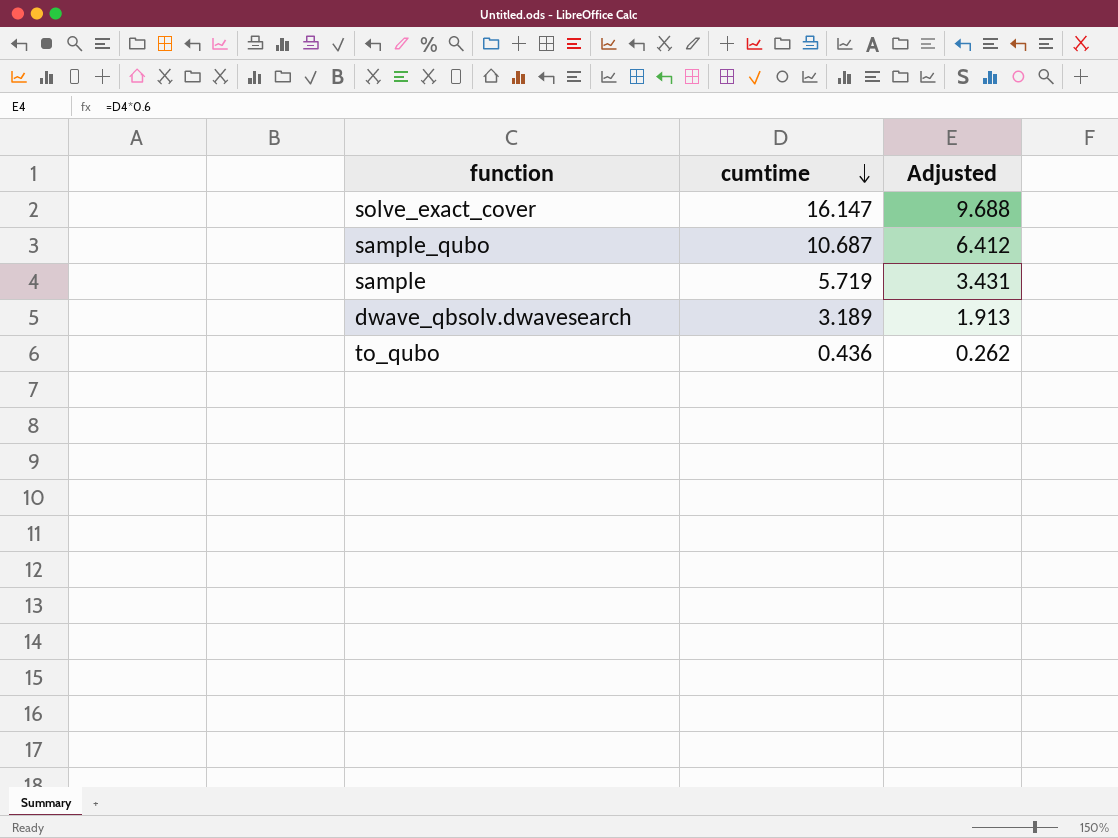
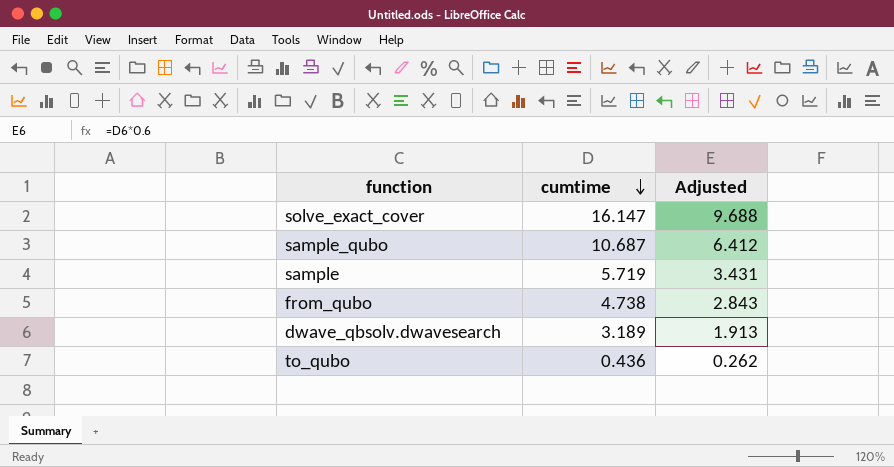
row from_qubo: none -> 4.738 | 2.843

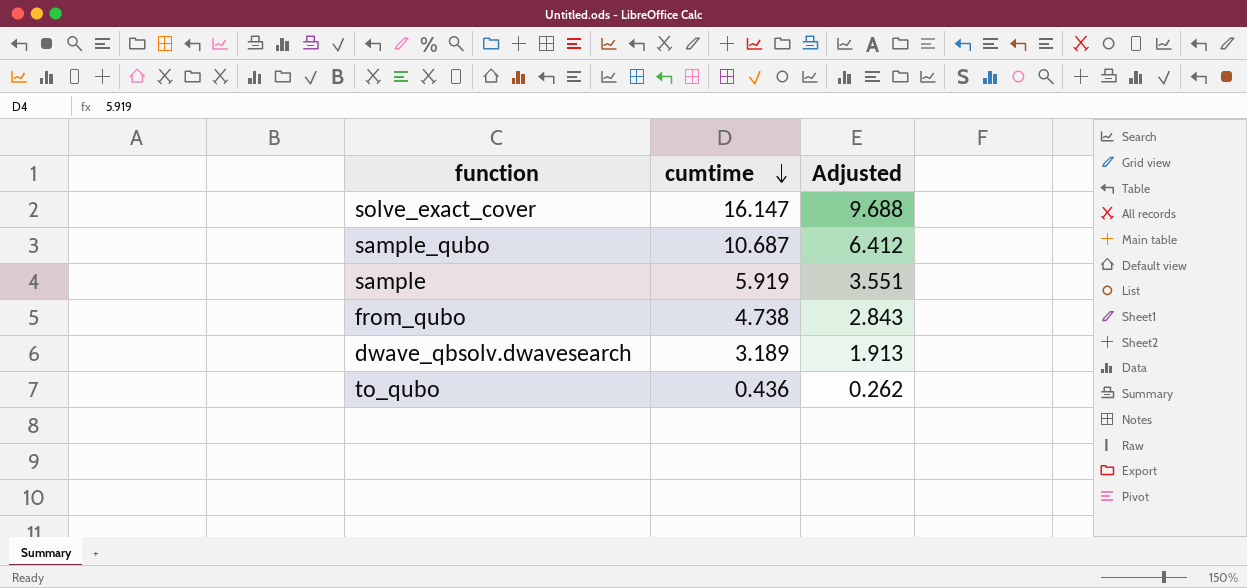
sample | cumtime: 5.719 -> 5.919
sample | Adjusted: 3.431 -> 3.551

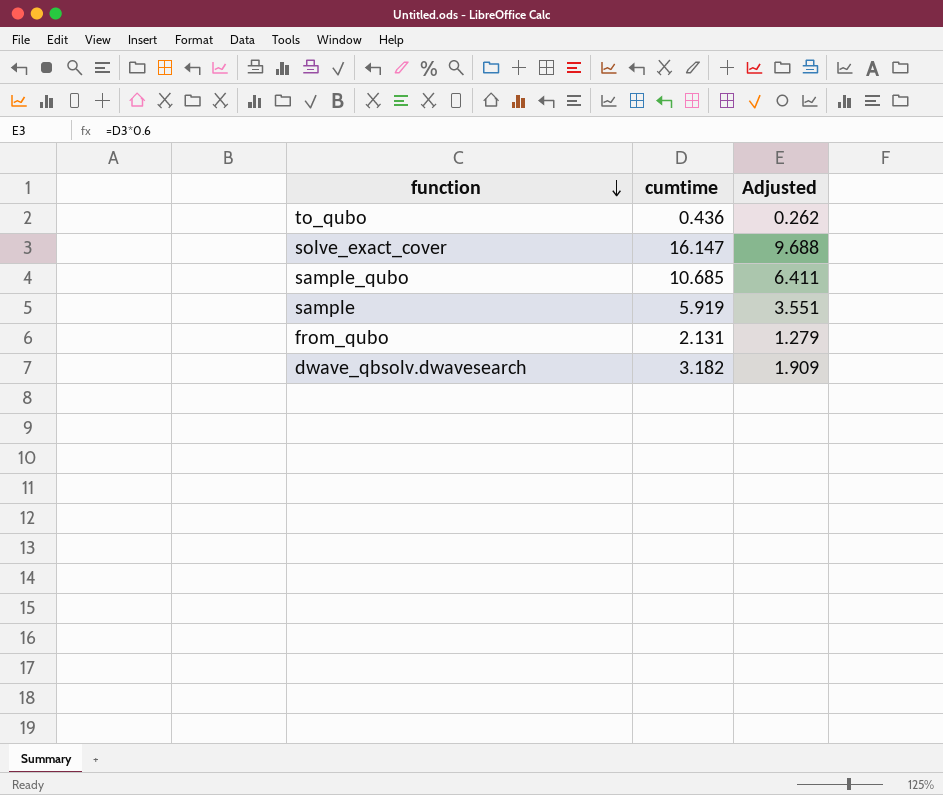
row order: cumtime descending -> function descending
sample_qubo | cumtime: 10.687 -> 10.685
sample_qubo | Adjusted: 6.412 -> 6.411
from_qubo | cumtime: 4.738 -> 2.131
from_qubo | Adjusted: 2.843 -> 1.279
dwave_qbsolv.dwavesearch | cumtime: 3.189 -> 3.182
dwave_qbsolv.dwavesearch | Adjusted: 1.913 -> 1.909

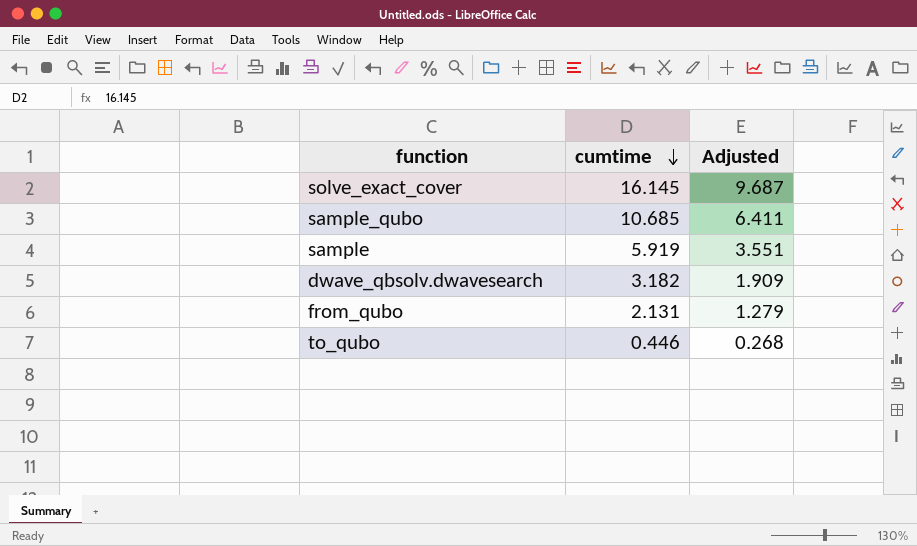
row order: function descending -> cumtime descending
solve_exact_cover | cumtime: 16.147 -> 16.145
solve_exact_cover | Adjusted: 9.688 -> 9.687
to_qubo | cumtime: 0.436 -> 0.446
to_qubo | Adjusted: 0.262 -> 0.268

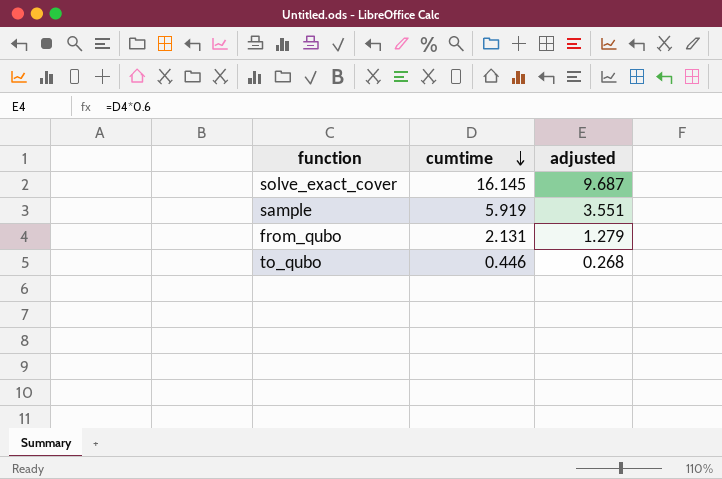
column name: Adjusted -> adjusted
row sample_qubo: 10.685 | 6.411 -> none
row dwave_qbsolv.dwavesearch: 3.182 | 1.909 -> none

